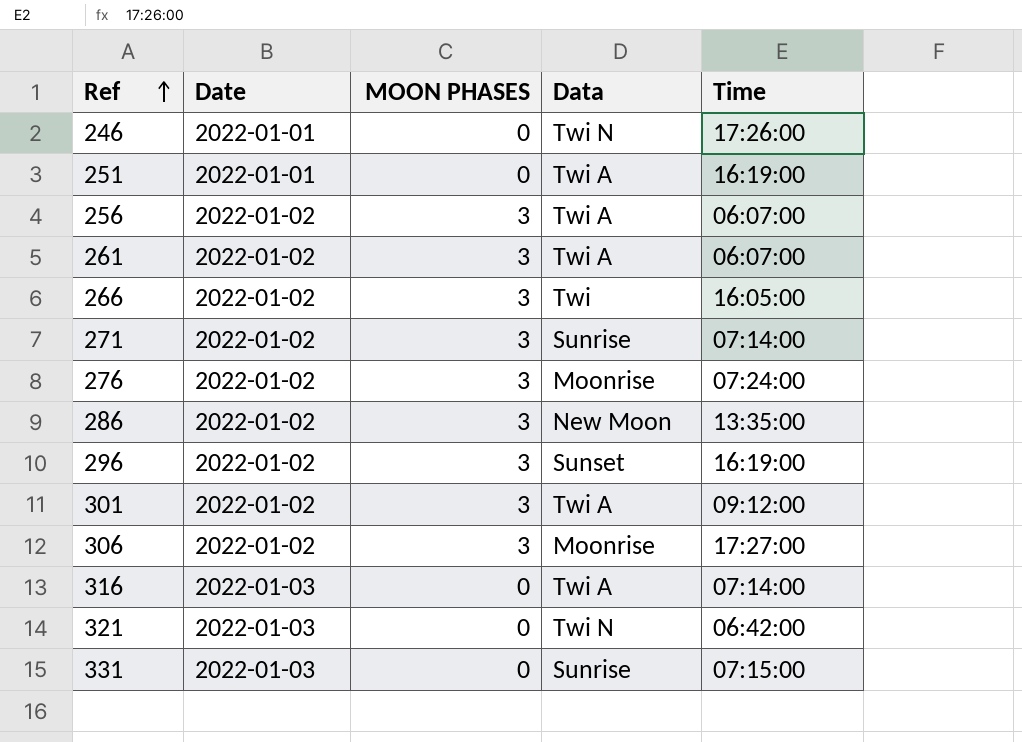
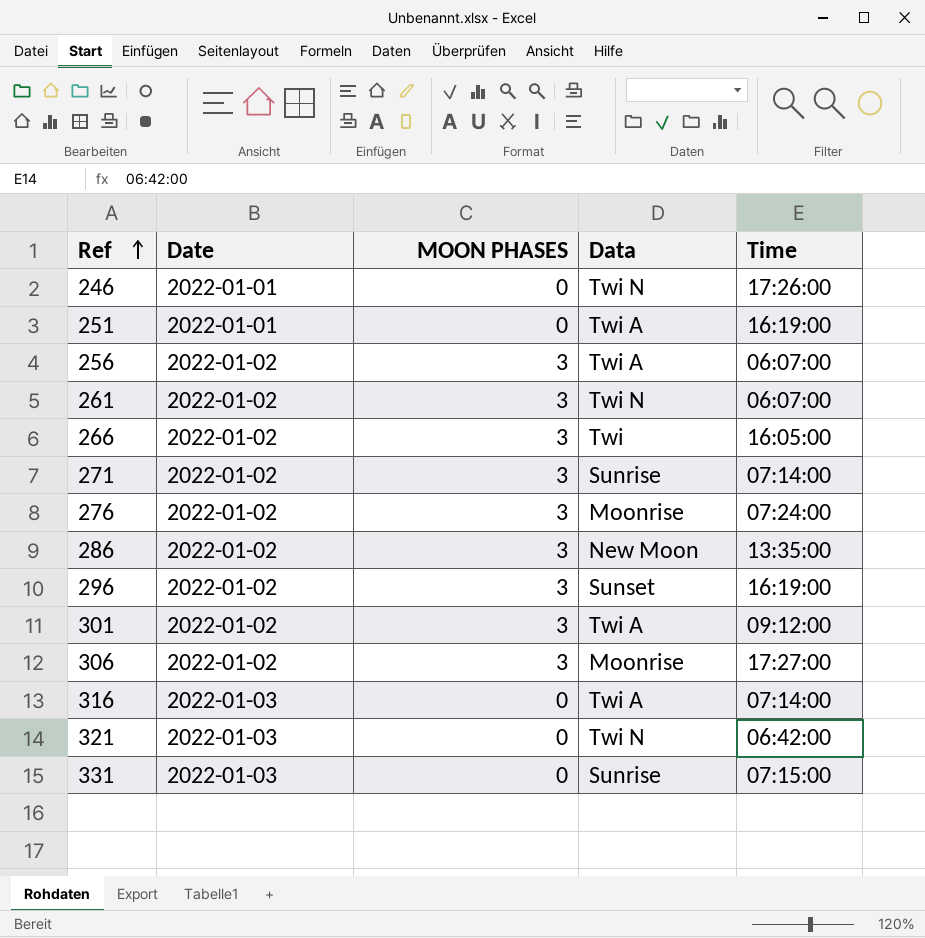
261 | Data: Twi A -> Twi N

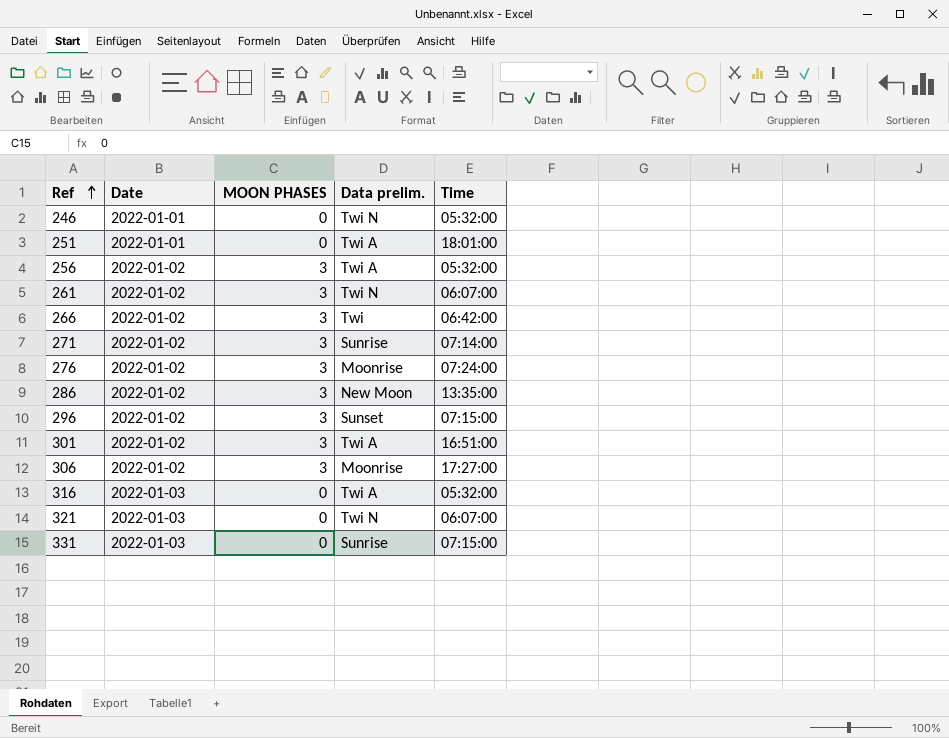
column name: Data -> Data prelim.
246 | Time: 17:26:00 -> 05:32:00
251 | Time: 16:19:00 -> 18:01:00
256 | Time: 06:07:00 -> 05:32:00
266 | Time: 16:05:00 -> 06:42:00
296 | Time: 16:19:00 -> 07:15:00
301 | Time: 09:12:00 -> 16:51:00
316 | Time: 07:14:00 -> 05:32:00
321 | Time: 06:42:00 -> 06:07:00

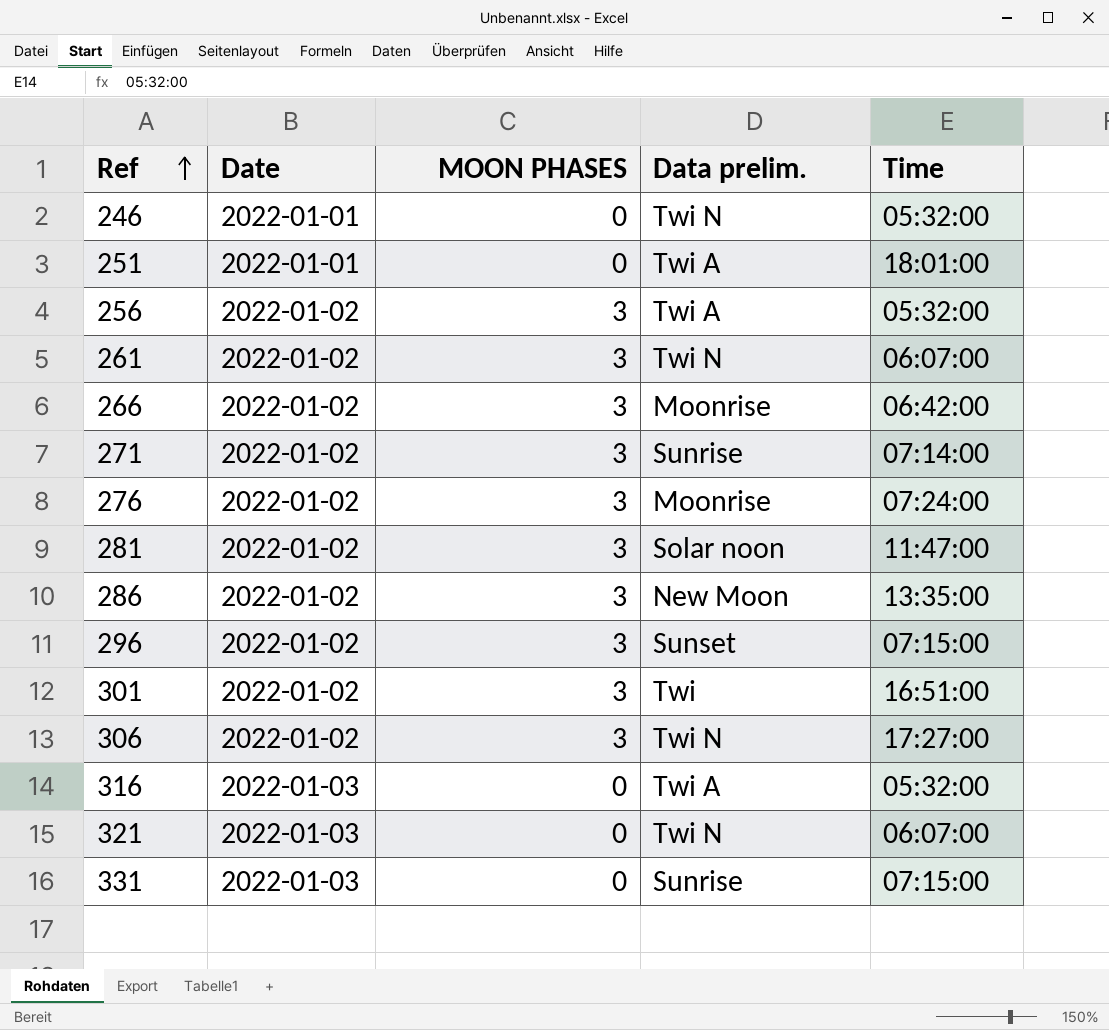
266 | Data prelim.: Twi -> Moonrise
row 281: none -> 2022-01-02 | 3 | Solar noon | 11:47:00
301 | Data prelim.: Twi A -> Twi
306 | Data prelim.: Moonrise -> Twi N

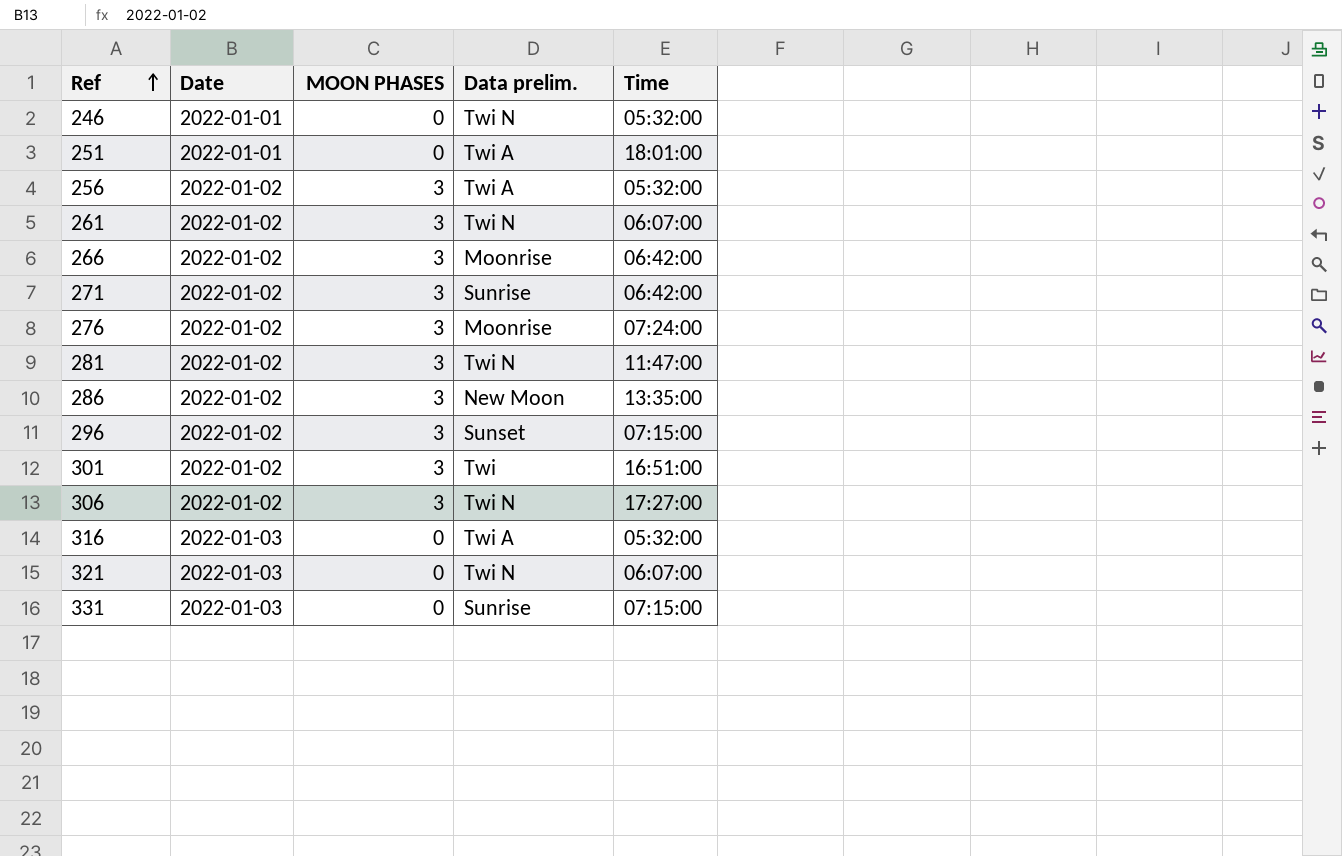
271 | Time: 07:14:00 -> 06:42:00
281 | Data prelim.: Solar noon -> Twi N

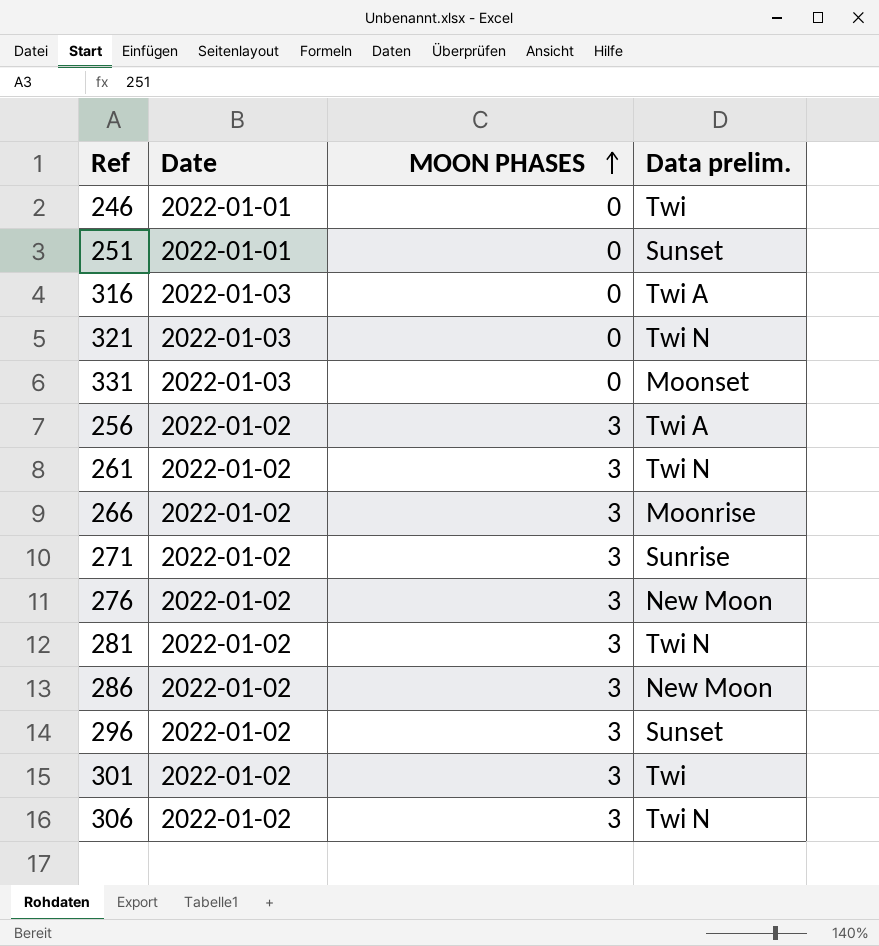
row order: Ref ascending -> MOON PHASES ascending
column Time | position: 5 -> none
246 | Data prelim.: Twi N -> Twi
251 | Data prelim.: Twi A -> Sunset
331 | Data prelim.: Sunrise -> Moonset
276 | Data prelim.: Moonrise -> New Moon

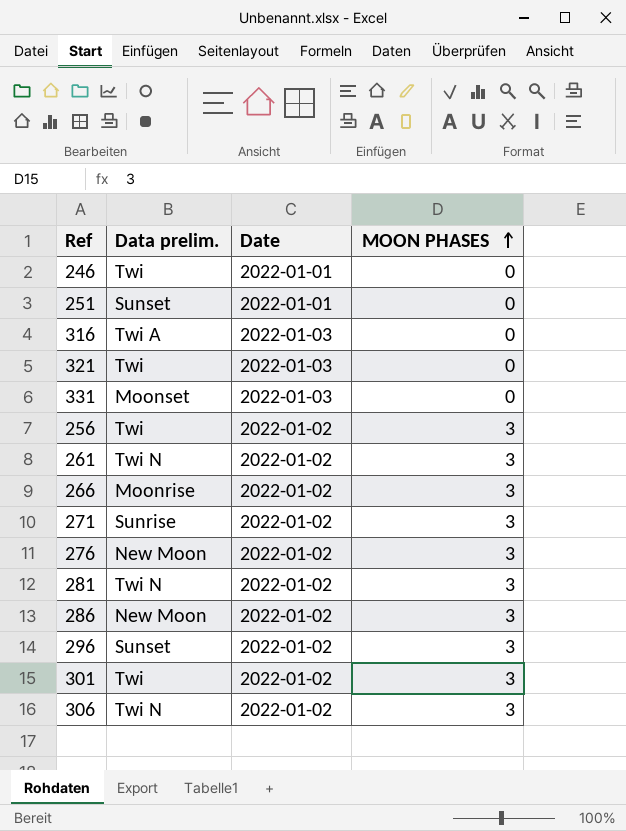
column Data prelim. | position: 4 -> 2
321 | Data prelim.: Twi N -> Twi
256 | Data prelim.: Twi A -> Twi

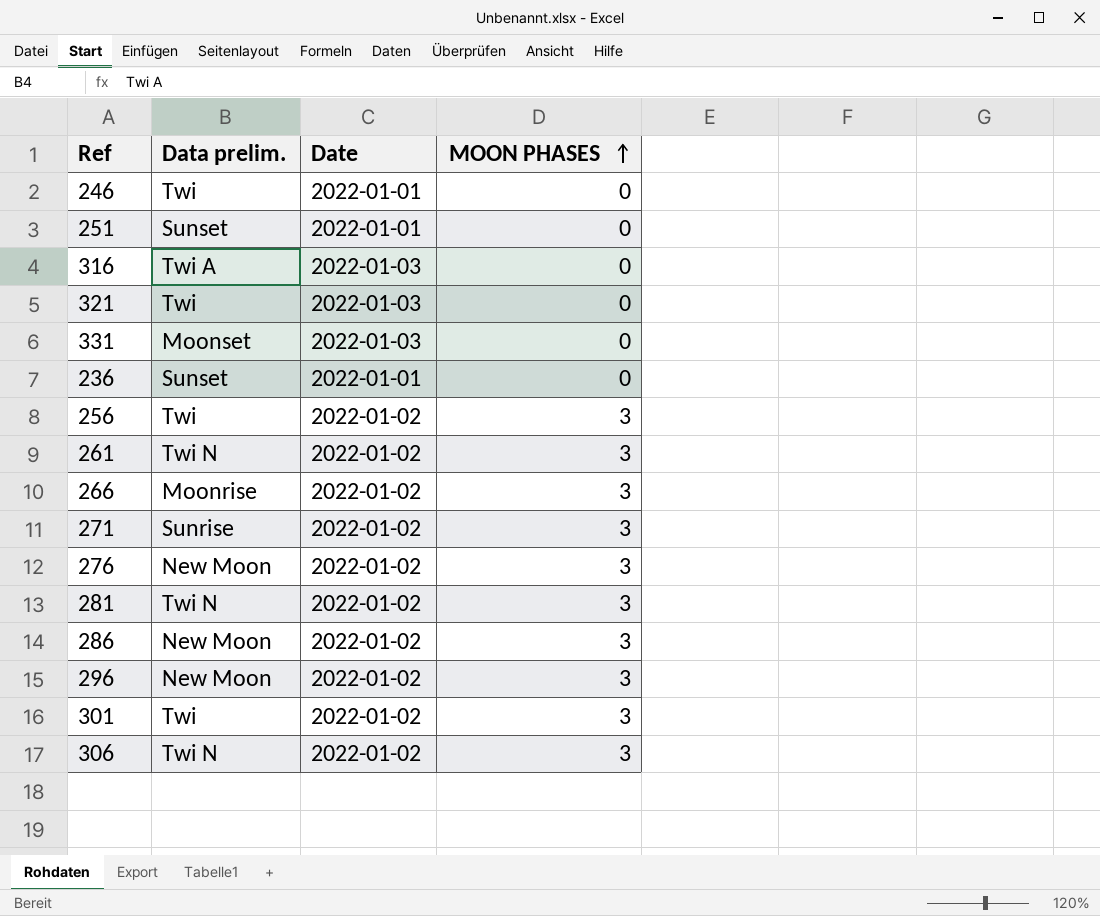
row 236: none -> Sunset | 2022-01-01 | 0
296 | Data prelim.: Sunset -> New Moon

